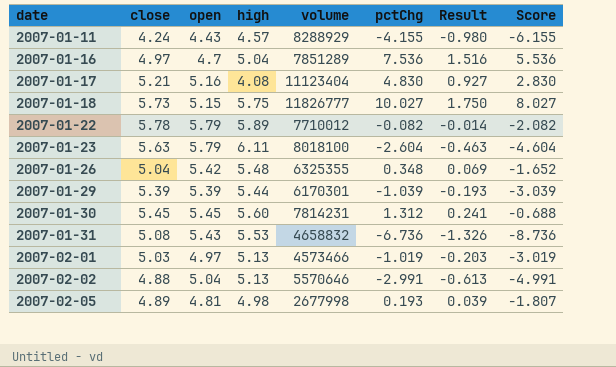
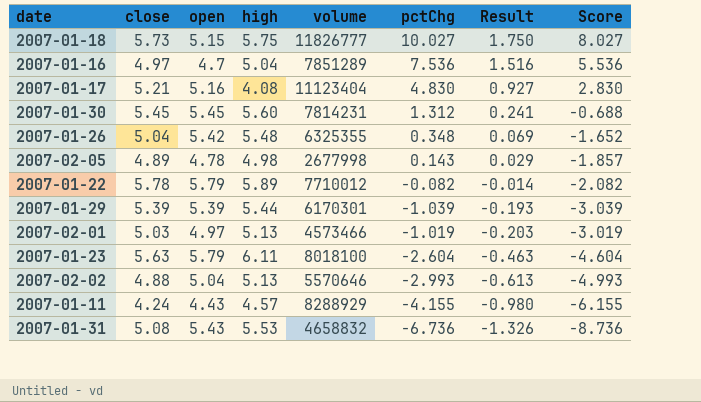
row order: date ascending -> Result descending
2007-02-05 | open: 4.81 -> 4.78
2007-02-05 | pctChg: 0.193 -> 0.143
2007-02-05 | Result: 0.039 -> 0.029
2007-02-05 | Score: -1.807 -> -1.857
2007-02-02 | pctChg: -2.991 -> -2.993
2007-02-02 | Score: -4.991 -> -4.993

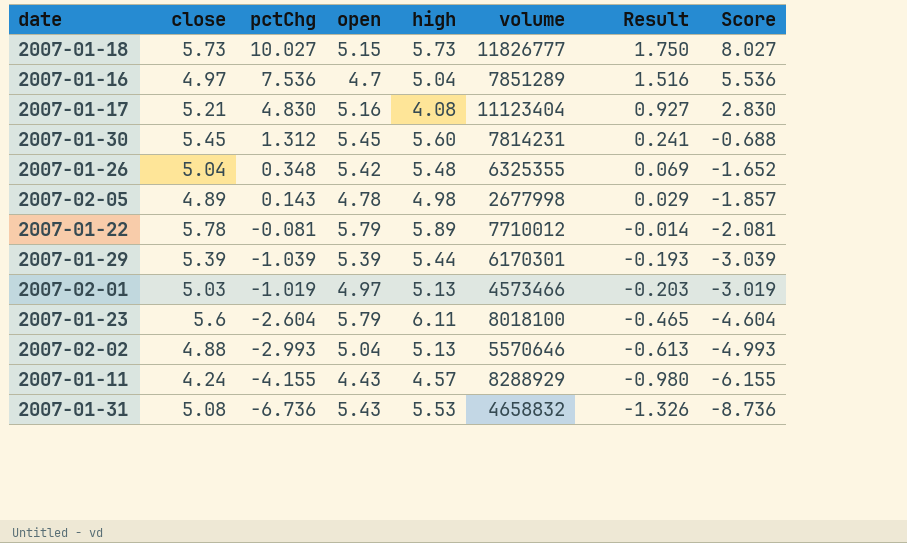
column pctChg | position: 6 -> 3
2007-01-18 | high: 5.75 -> 5.73
2007-01-22 | pctChg: -0.082 -> -0.081
2007-01-22 | Score: -2.082 -> -2.081
2007-01-23 | close: 5.63 -> 5.6
2007-01-23 | Result: -0.463 -> -0.465

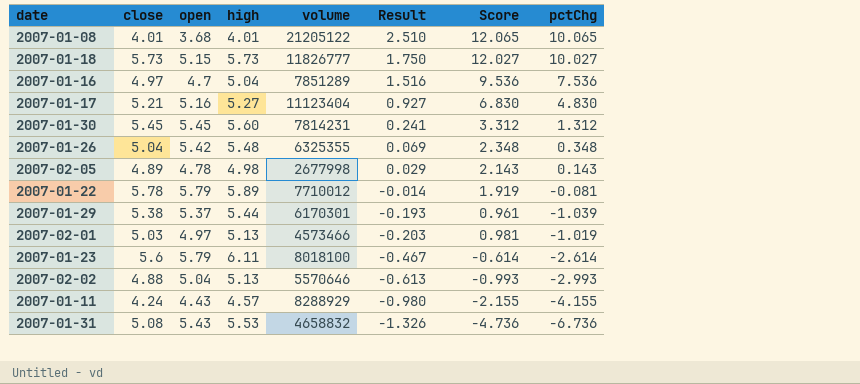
column Score | formula: [pctChg] - 2 -> [pctChg] + 2
column pctChg | position: 3 -> 8
row 2007-01-08: none -> 4.01 | 3.68 | 4.01 | 21205122 | 2.510 | 12.065 | 10.065
2007-01-17 | high: 4.08 -> 5.27
2007-01-29 | close: 5.39 -> 5.38
2007-01-29 | open: 5.39 -> 5.37
2007-01-23 | Result: -0.465 -> -0.467
2007-01-23 | pctChg: -2.604 -> -2.614

